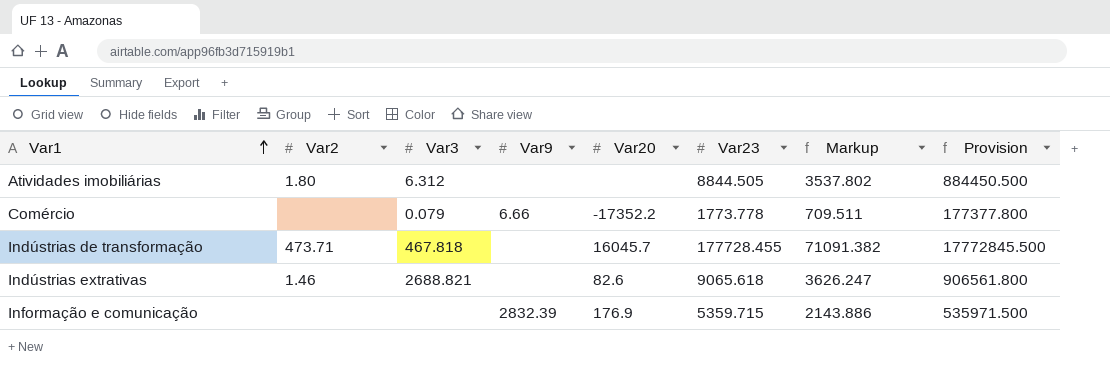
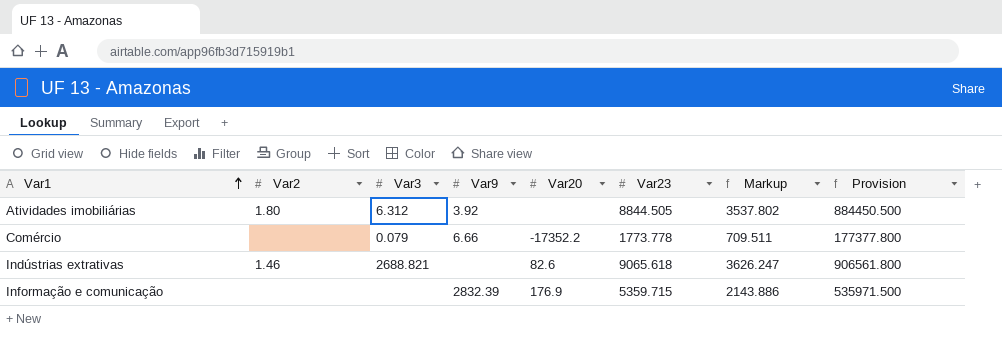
row Indústrias de transformação: 473.71 | 467.818 | none | 16045.7 | 177728.455 | 71091.382 | 17772845.500 -> none
Atividades imobiliárias | Var9: none -> 3.92

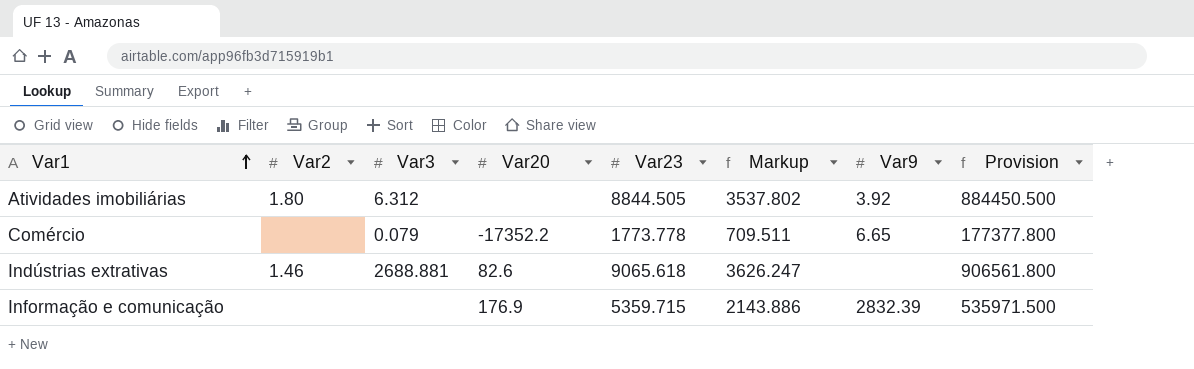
column Var9 | position: 4 -> 7
Comércio | Var9: 6.66 -> 6.65
Indústrias extrativas | Var3: 2688.821 -> 2688.881

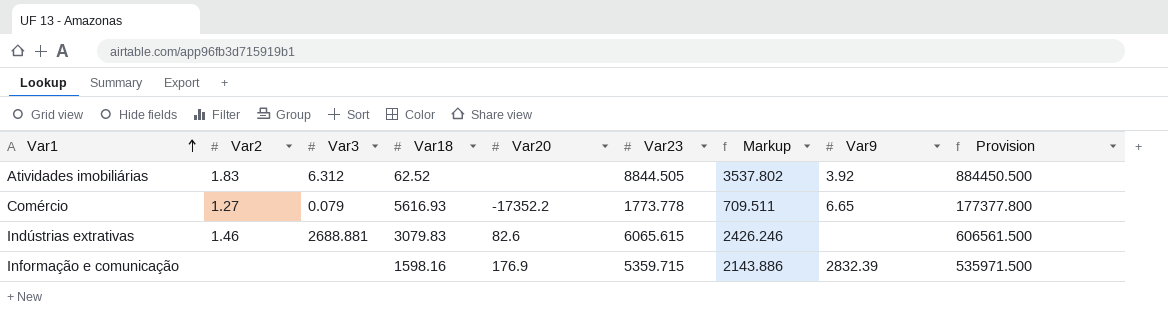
column Var18 | position: none -> 4
Atividades imobiliárias | Var2: 1.80 -> 1.83
Comércio | Var2: none -> 1.27
Indústrias extrativas | Var23: 9065.618 -> 6065.615
Indústrias extrativas | Markup: 3626.247 -> 2426.246
Indústrias extrativas | Provision: 906561.800 -> 606561.500

